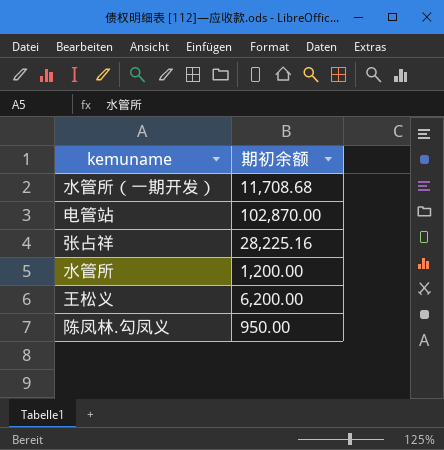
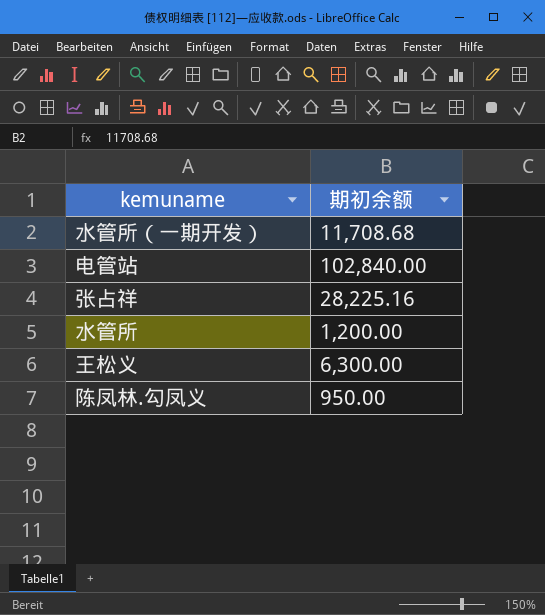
电管站 | 期初余额: 102,870.00 -> 102,840.00
王松义 | 期初余额: 6,200.00 -> 6,300.00

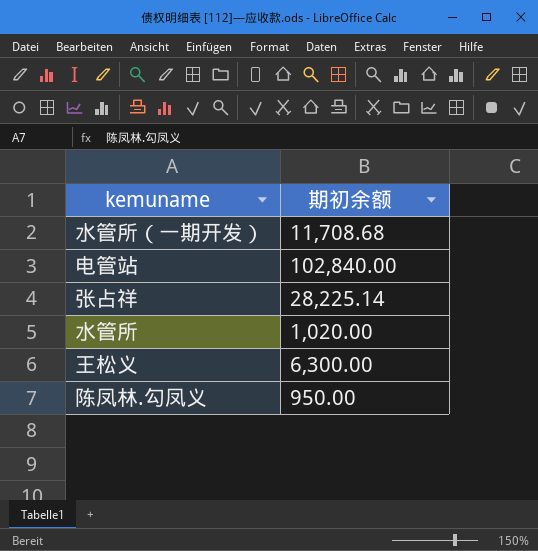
张占祥 | 期初余额: 28,225.16 -> 28,225.14
水管所 | 期初余额: 1,200.00 -> 1,020.00

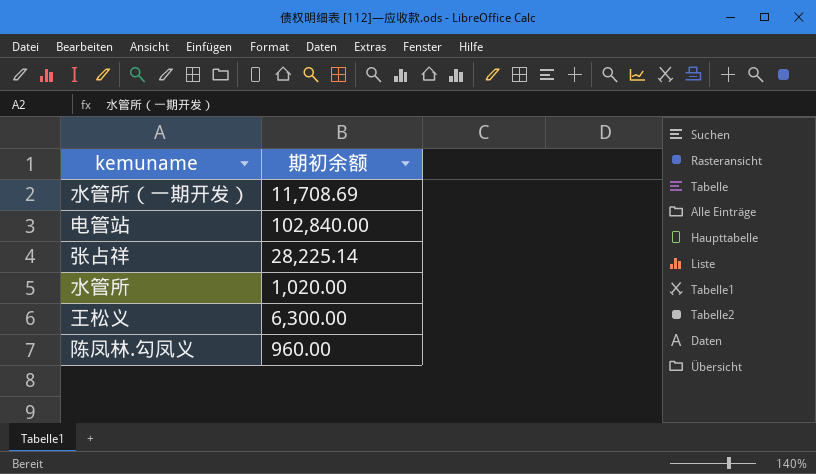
水管所（一期开发） | 期初余额: 11,708.68 -> 11,708.69
陈凤林.勾凤义 | 期初余额: 950.00 -> 960.00

